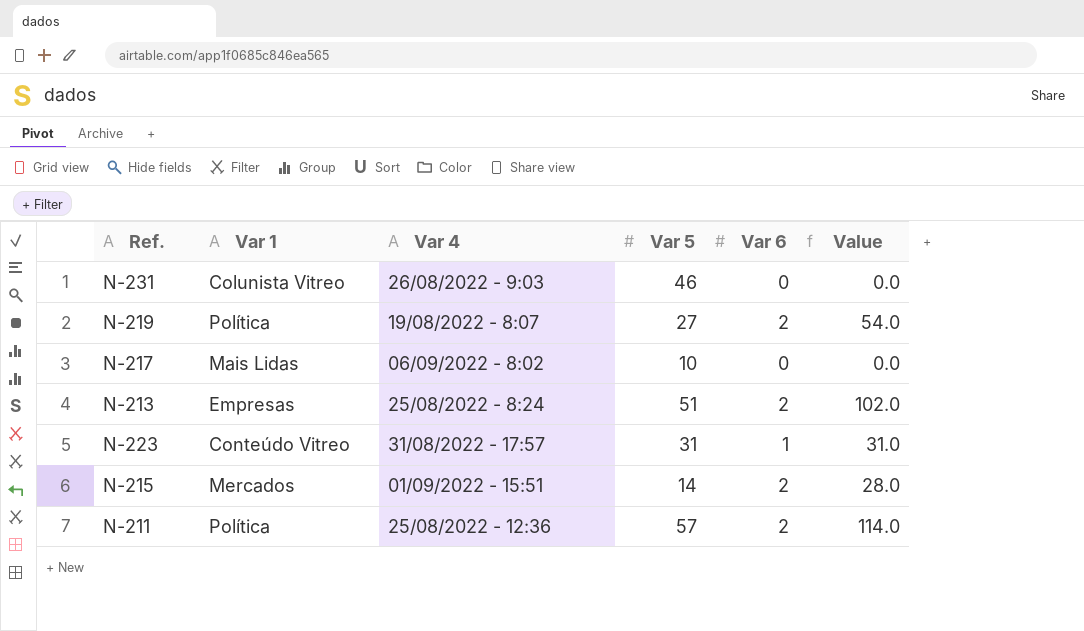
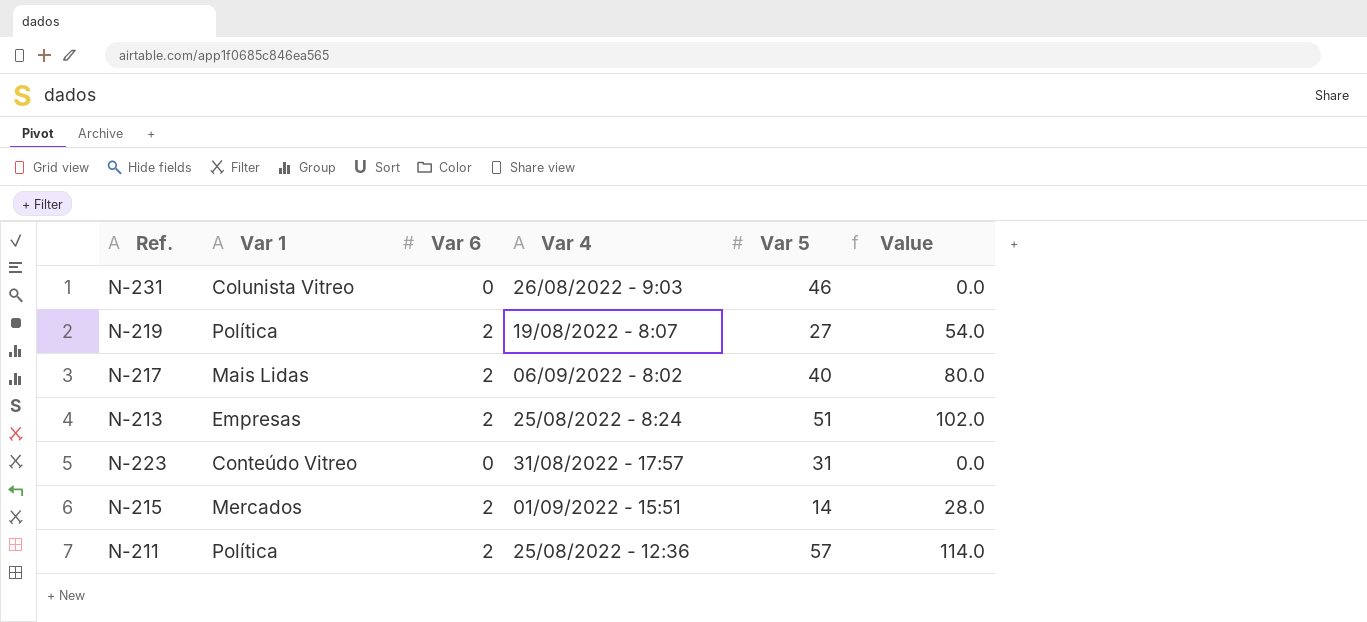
column Var 6 | position: 5 -> 3
N-217 | Var 6: 0 -> 2
N-217 | Var 5: 10 -> 40
N-217 | Value: 0.0 -> 80.0
N-223 | Var 6: 1 -> 0
N-223 | Value: 31.0 -> 0.0

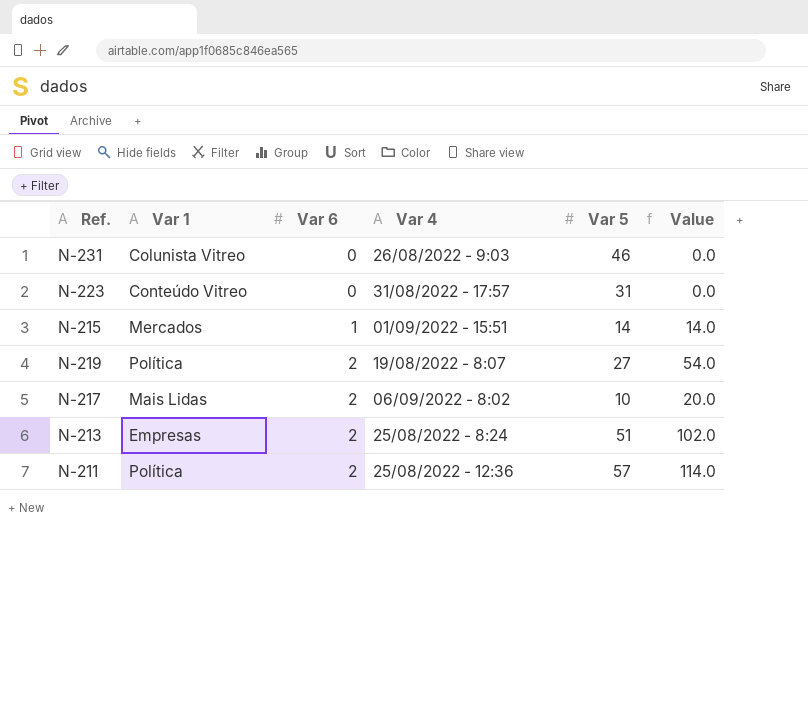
row order: none -> Var 6 ascending
N-215 | Var 6: 2 -> 1
N-215 | Value: 28.0 -> 14.0
N-217 | Var 5: 40 -> 10
N-217 | Value: 80.0 -> 20.0

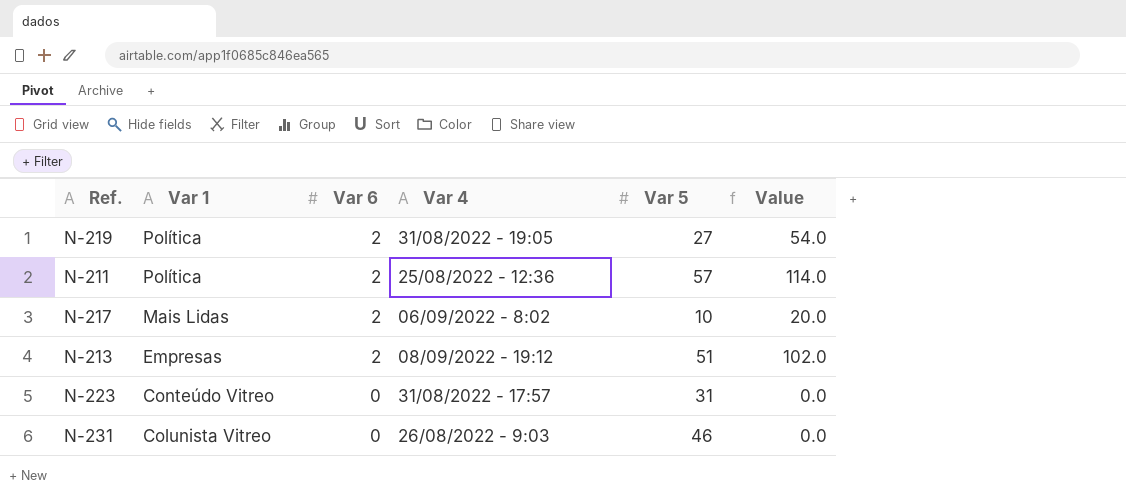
row order: Var 6 ascending -> Var 1 descending
row N-215: Mercados | 1 | 01/09/2022 - 15:51 | 14 | 14.0 -> none
N-219 | Var 4: 19/08/2022 - 8:07 -> 31/08/2022 - 19:05
N-213 | Var 4: 25/08/2022 - 8:24 -> 08/09/2022 - 19:12

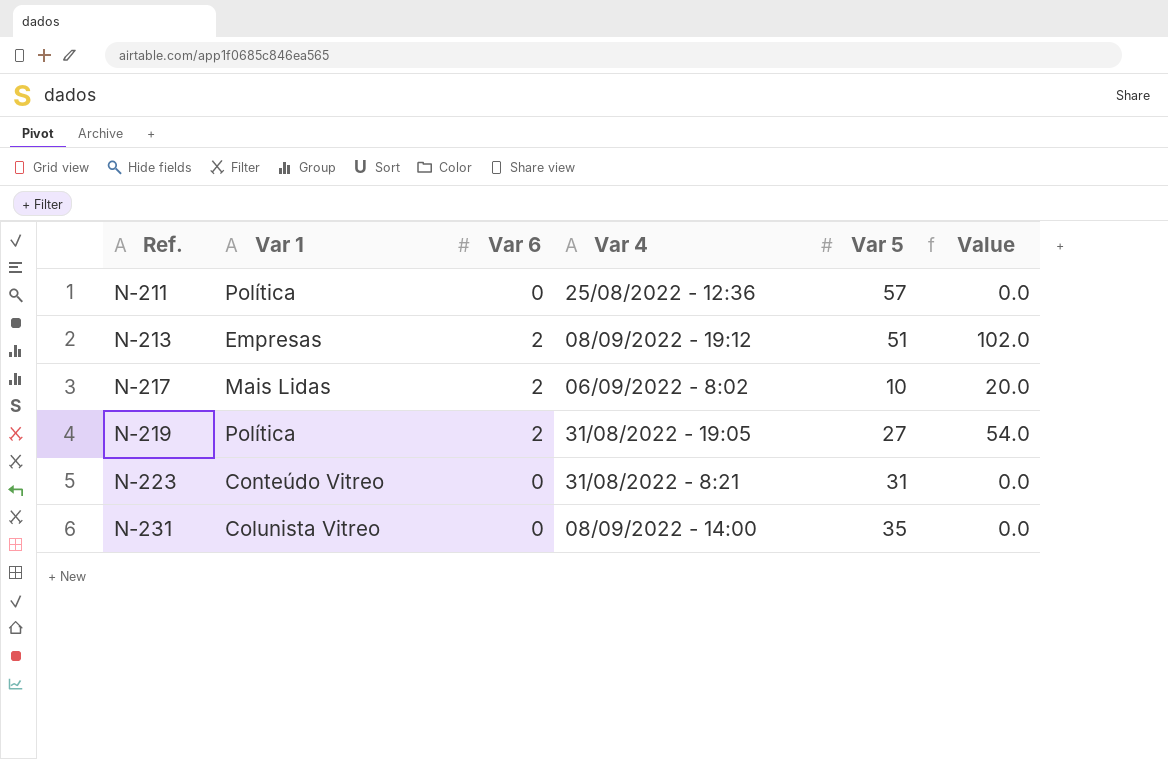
row order: Var 1 descending -> Ref. ascending
N-211 | Var 6: 2 -> 0
N-211 | Value: 114.0 -> 0.0
N-223 | Var 4: 31/08/2022 - 17:57 -> 31/08/2022 - 8:21
N-231 | Var 4: 26/08/2022 - 9:03 -> 08/09/2022 - 14:00
N-231 | Var 5: 46 -> 35

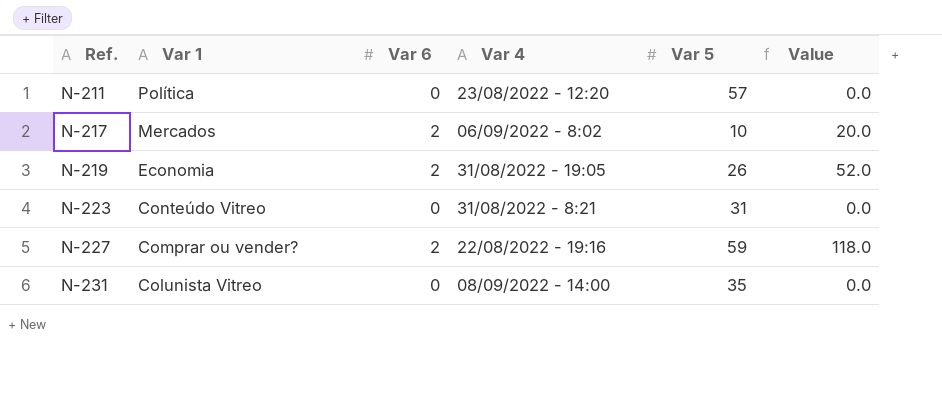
row N-213: Empresas | 2 | 08/09/2022 - 19:12 | 51 | 102.0 -> none
N-211 | Var 4: 25/08/2022 - 12:36 -> 23/08/2022 - 12:20
N-217 | Var 1: Mais Lidas -> Mercados
N-219 | Var 1: Política -> Economia
N-219 | Var 5: 27 -> 26
N-219 | Value: 54.0 -> 52.0
row N-227: none -> Comprar ou vender? | 2 | 22/08/2022 - 19:16 | 59 | 118.0

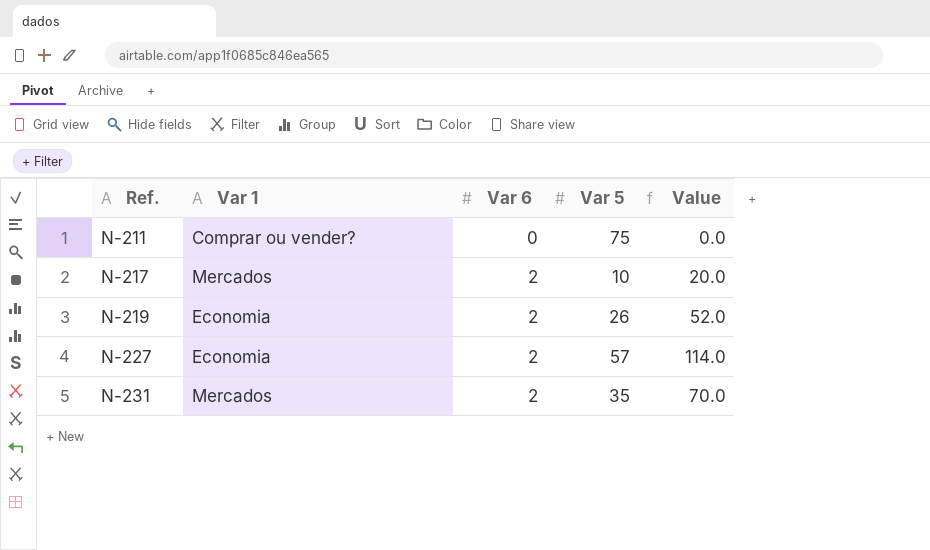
column Var 4 | position: 4 -> none
row N-223: Conteúdo Vitreo | 0 | 31/08/2022 - 8:21 | 31 | 0.0 -> none
N-211 | Var 1: Política -> Comprar ou vender?
N-211 | Var 5: 57 -> 75
N-227 | Var 1: Comprar ou vender? -> Economia
N-227 | Var 5: 59 -> 57
N-227 | Value: 118.0 -> 114.0
N-231 | Var 1: Colunista Vitreo -> Mercados
N-231 | Var 6: 0 -> 2
N-231 | Value: 0.0 -> 70.0

